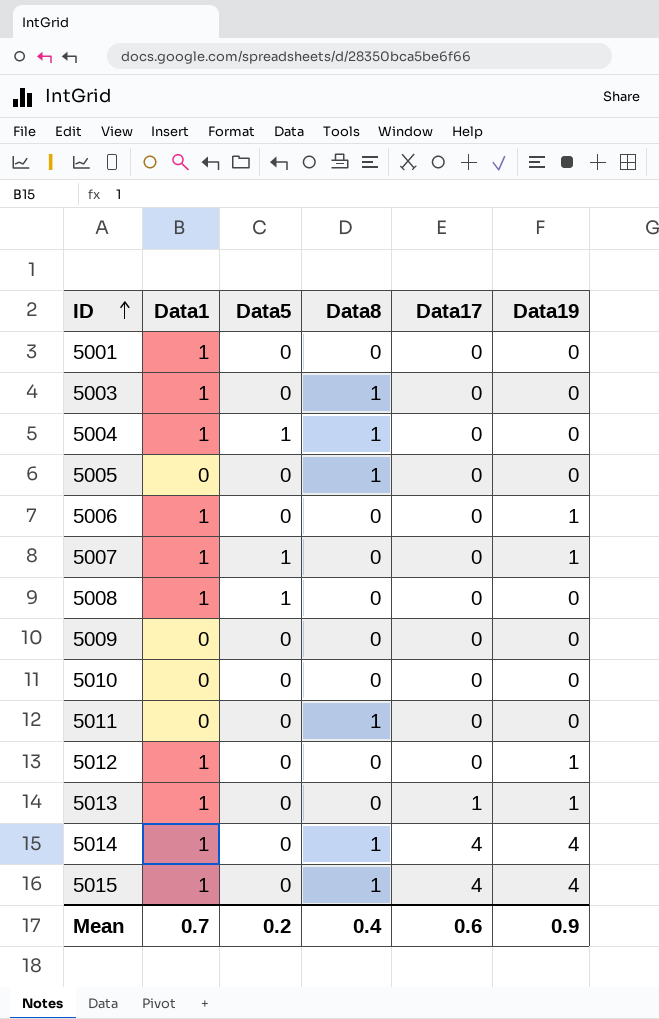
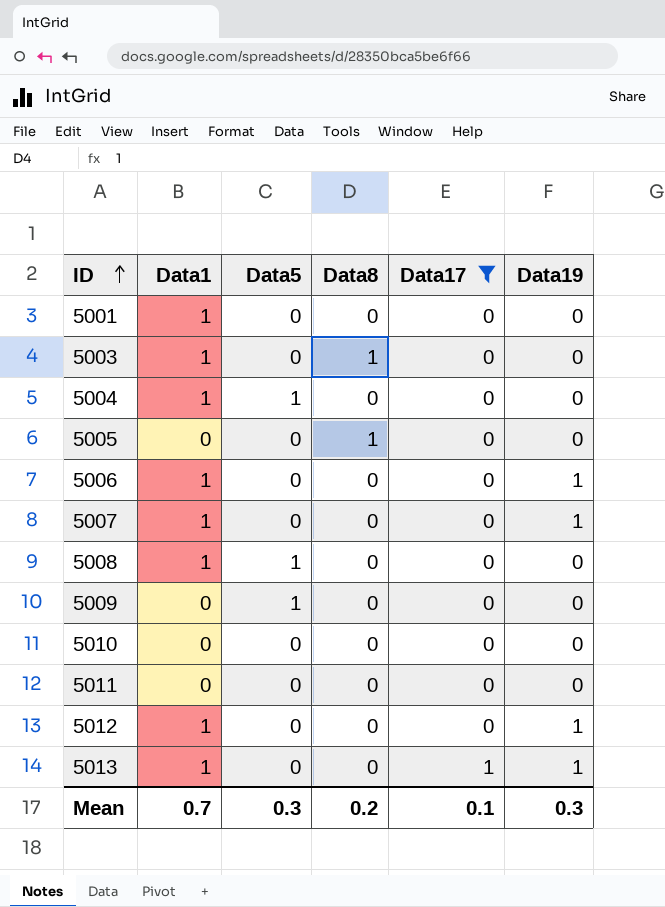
filter: none -> Data17 != 4
5004 | Data8: 1 -> 0
5007 | Data5: 1 -> 0
5009 | Data5: 0 -> 1
5011 | Data8: 1 -> 0
Mean | Data5: 0.2 -> 0.3
Mean | Data8: 0.4 -> 0.2
Mean | Data17: 0.6 -> 0.1
Mean | Data19: 0.9 -> 0.3

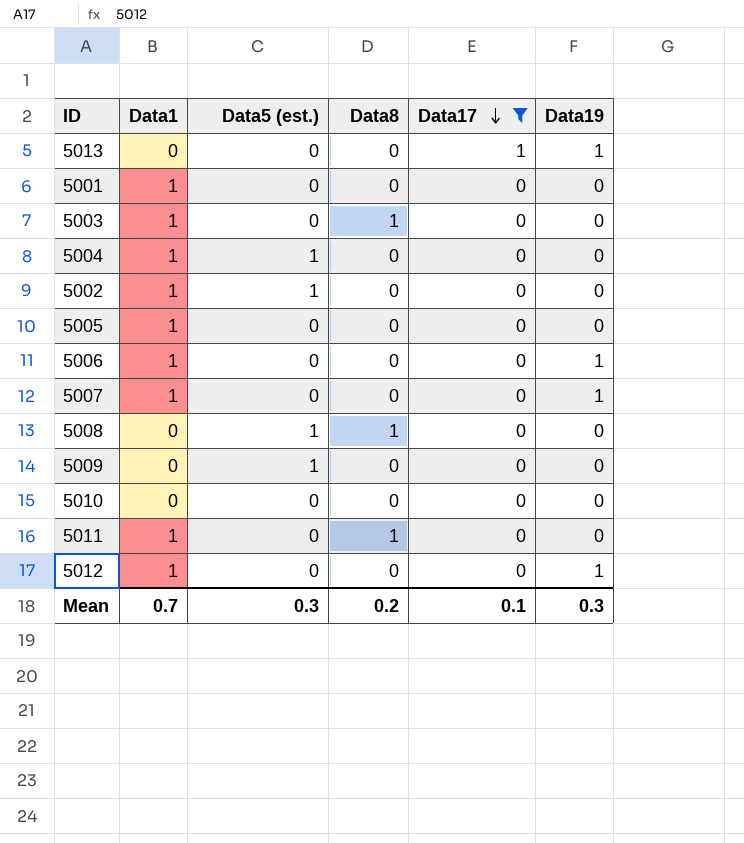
row order: ID ascending -> Data17 descending
column name: Data5 -> Data5 (est.)
5013 | Data1: 1 -> 0
row 5002: none -> 1 | 1 | 0 | 0 | 0
5005 | Data1: 0 -> 1
5005 | Data8: 1 -> 0
5008 | Data1: 1 -> 0
5008 | Data8: 0 -> 1
5011 | Data1: 0 -> 1
5011 | Data8: 0 -> 1

